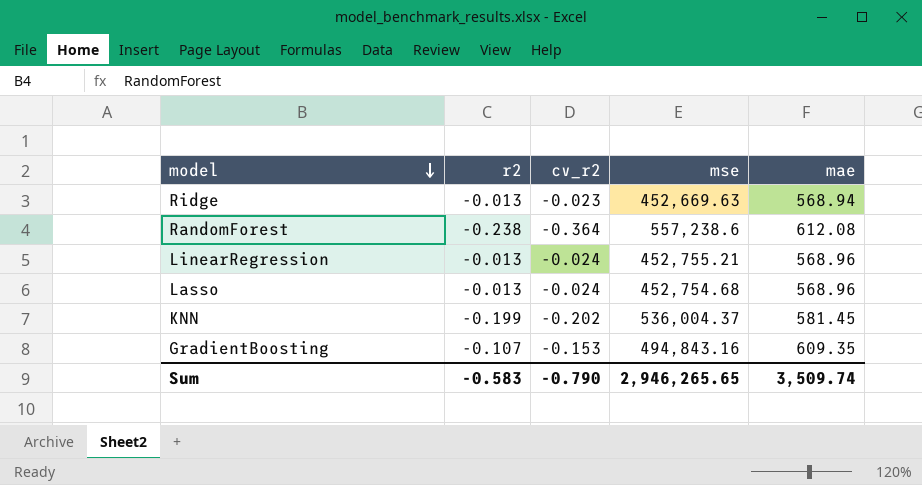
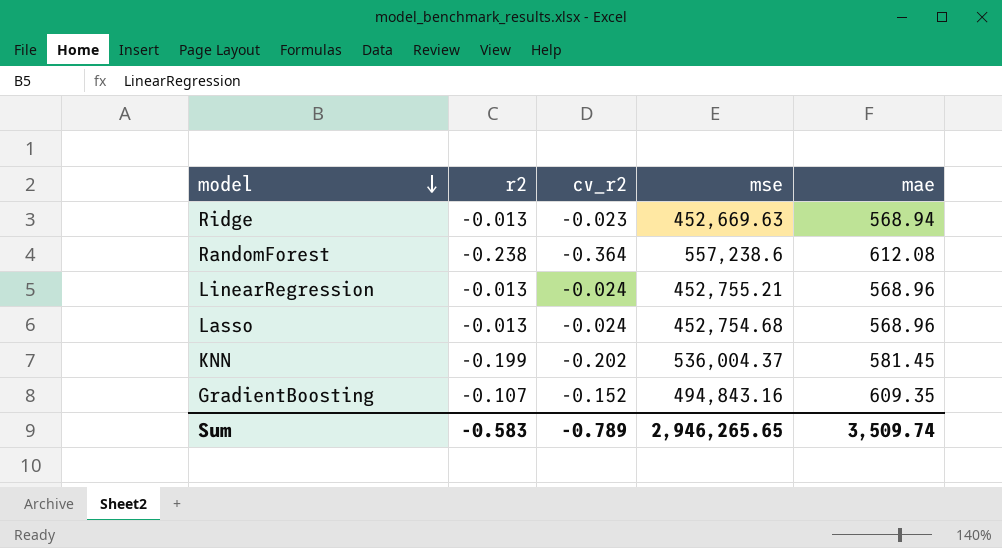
GradientBoosting | cv_r2: -0.153 -> -0.152
Sum | cv_r2: -0.790 -> -0.789

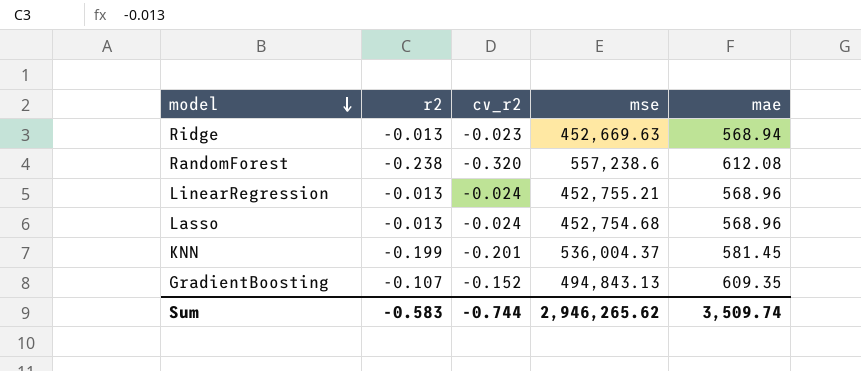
RandomForest | cv_r2: -0.364 -> -0.320
KNN | cv_r2: -0.202 -> -0.201
GradientBoosting | mse: 494,843.16 -> 494,843.13
Sum | cv_r2: -0.789 -> -0.744
Sum | mse: 2,946,265.65 -> 2,946,265.62

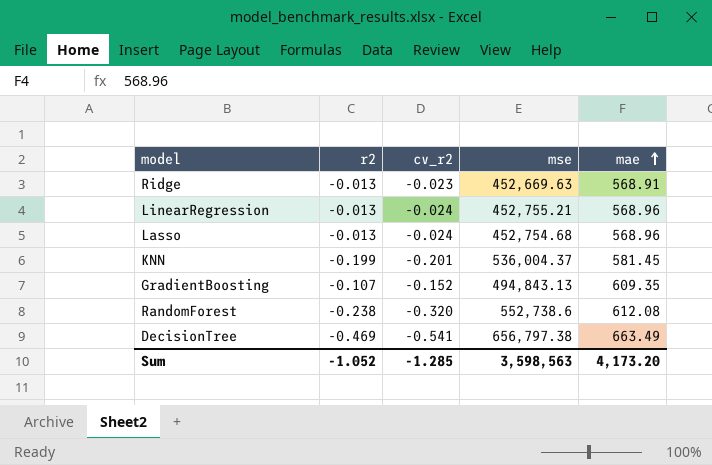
row order: model descending -> mae ascending
Ridge | mae: 568.94 -> 568.91
RandomForest | mse: 557,238.6 -> 552,738.6
row DecisionTree: none -> -0.469 | -0.541 | 656,797.38 | 663.49
Sum | r2: -0.583 -> -1.052
Sum | cv_r2: -0.744 -> -1.285
Sum | mse: 2,946,265.62 -> 3,598,563
Sum | mae: 3,509.74 -> 4,173.20

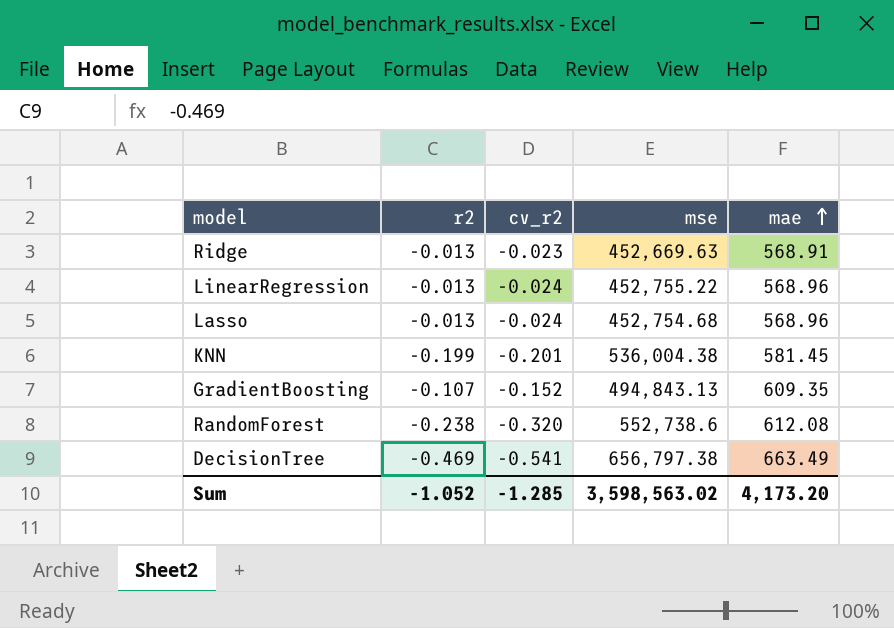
LinearRegression | mse: 452,755.21 -> 452,755.22
KNN | mse: 536,004.37 -> 536,004.38
Sum | mse: 3,598,563 -> 3,598,563.02

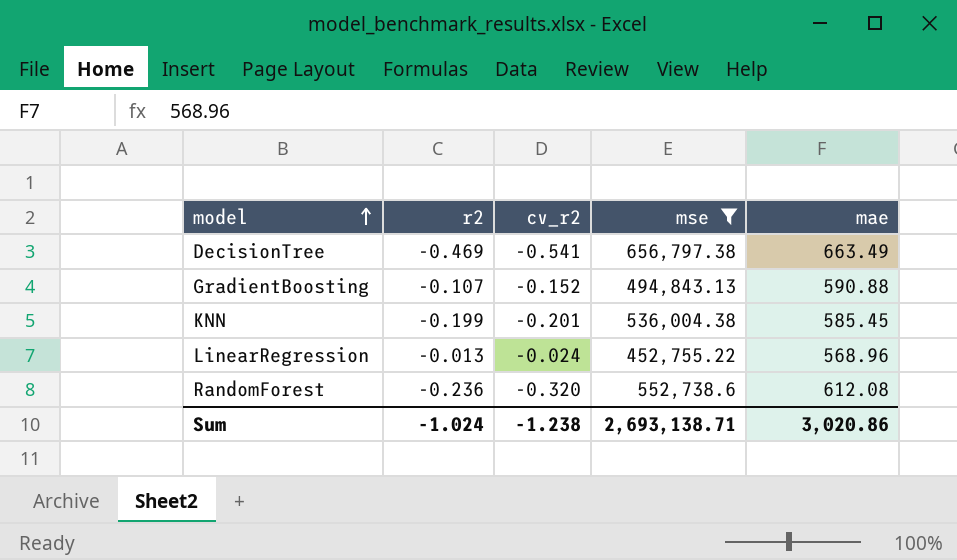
filter: none -> mse >= 452,755.22
row order: mae ascending -> model ascending
GradientBoosting | mae: 609.35 -> 590.88
KNN | mae: 581.45 -> 585.45
RandomForest | r2: -0.238 -> -0.236
Sum | r2: -1.052 -> -1.024
Sum | cv_r2: -1.285 -> -1.238
Sum | mse: 3,598,563.02 -> 2,693,138.71
Sum | mae: 4,173.20 -> 3,020.86

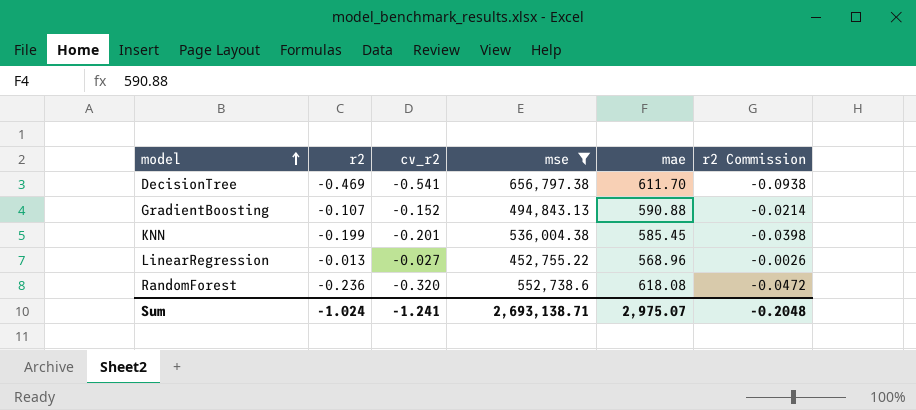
column r2 Commission | formula: none -> [r2] * 0.2
DecisionTree | mae: 663.49 -> 611.70
LinearRegression | cv_r2: -0.024 -> -0.027
RandomForest | mae: 612.08 -> 618.08
Sum | cv_r2: -1.238 -> -1.241
Sum | mae: 3,020.86 -> 2,975.07

